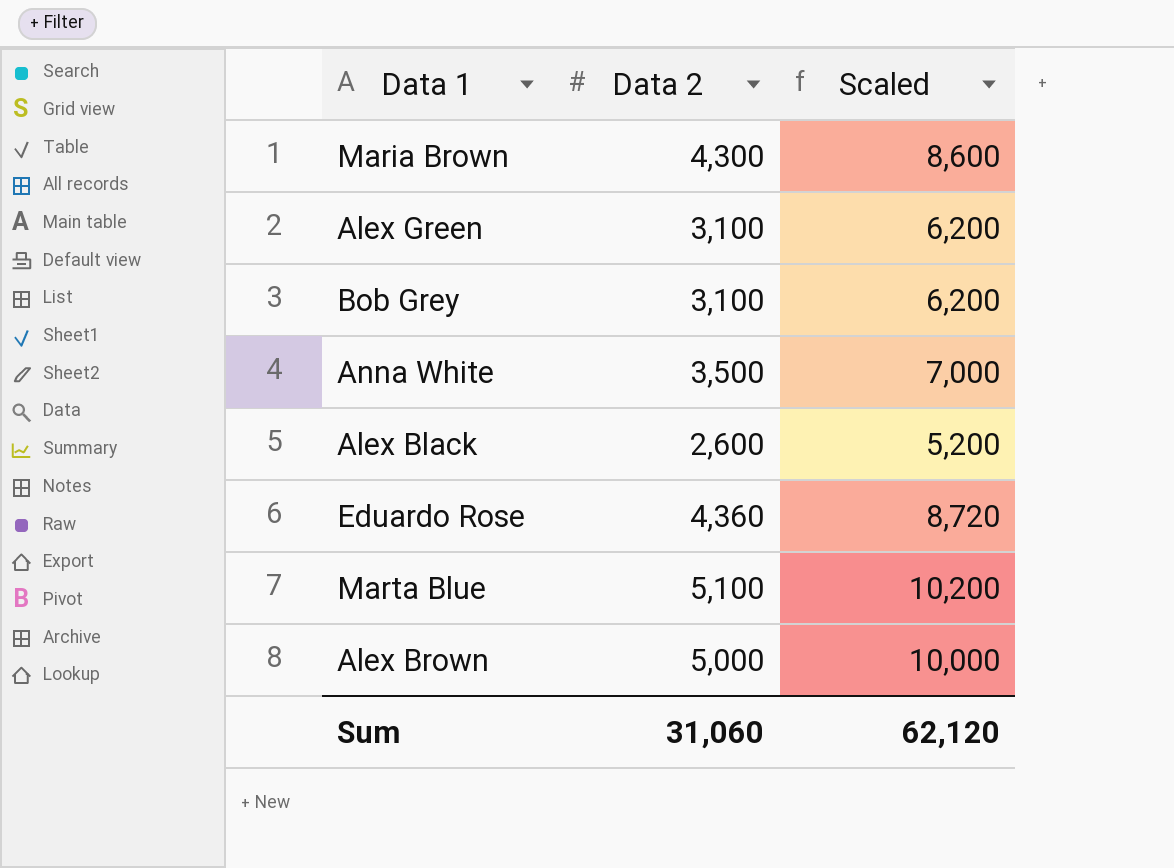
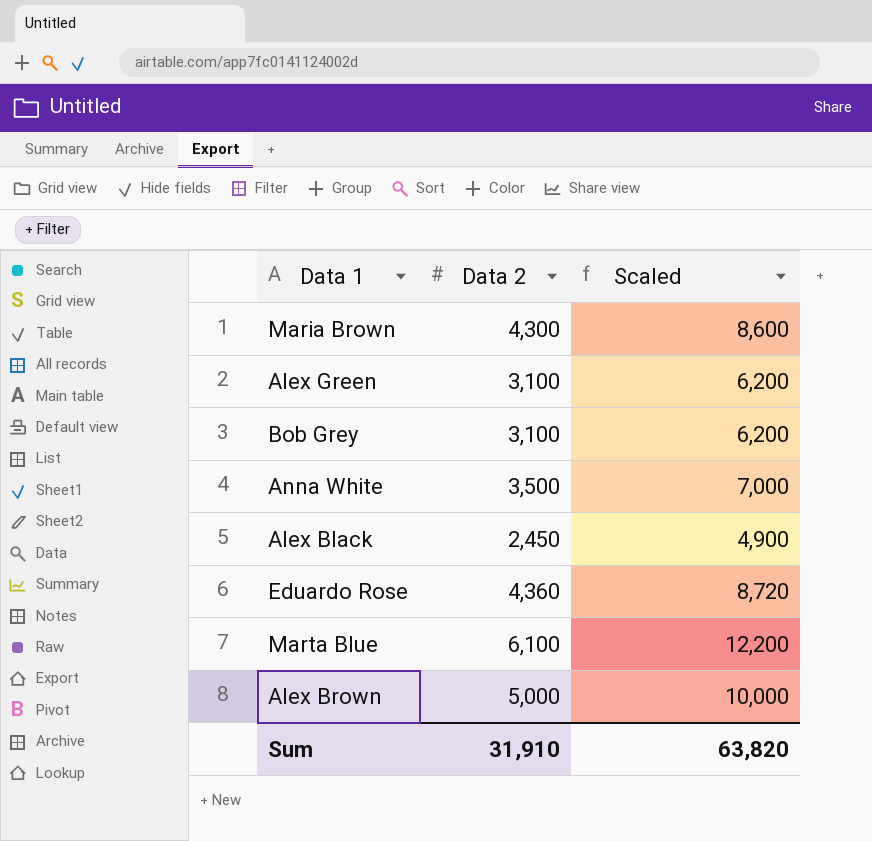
Alex Black | Data 2: 2,600 -> 2,450
Alex Black | Scaled: 5,200 -> 4,900
Marta Blue | Data 2: 5,100 -> 6,100
Marta Blue | Scaled: 10,200 -> 12,200
Sum | Data 2: 31,060 -> 31,910
Sum | Scaled: 62,120 -> 63,820

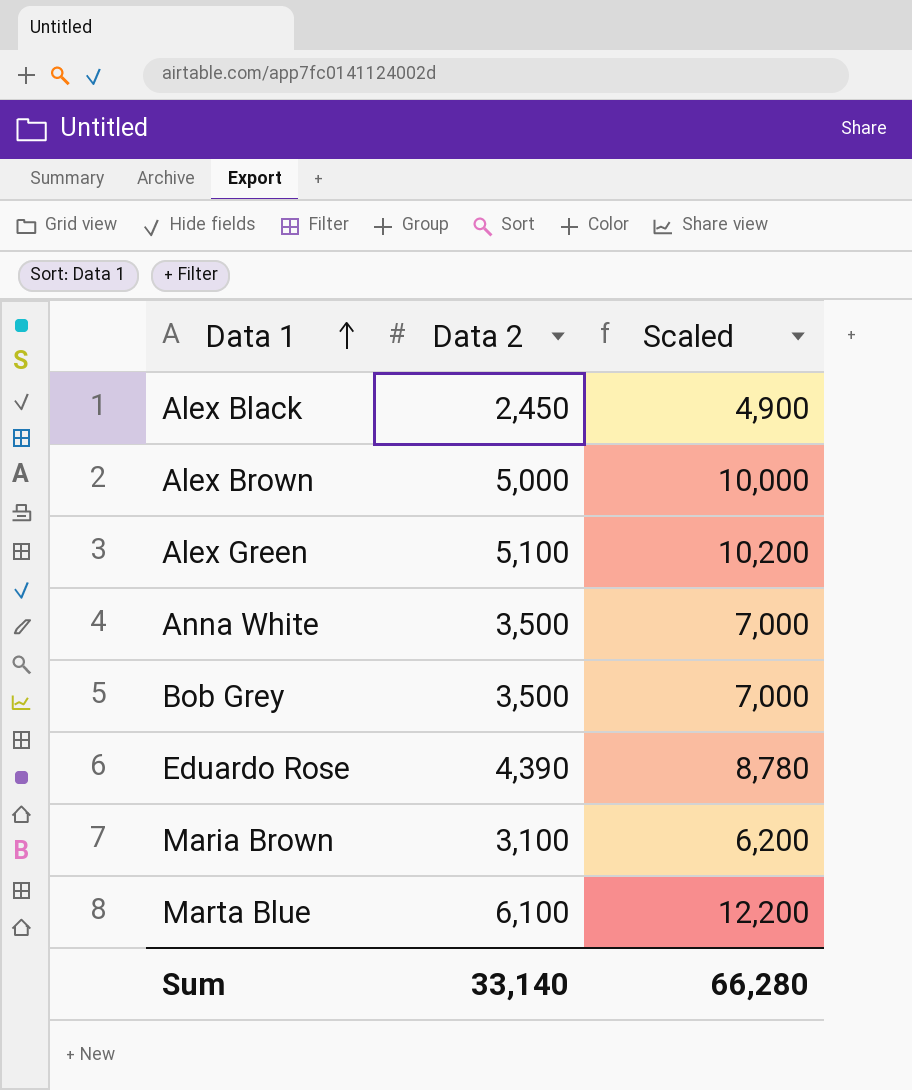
row order: none -> Data 1 ascending
Alex Green | Data 2: 3,100 -> 5,100
Alex Green | Scaled: 6,200 -> 10,200
Bob Grey | Data 2: 3,100 -> 3,500
Bob Grey | Scaled: 6,200 -> 7,000
Eduardo Rose | Data 2: 4,360 -> 4,390
Eduardo Rose | Scaled: 8,720 -> 8,780
Maria Brown | Data 2: 4,300 -> 3,100
Maria Brown | Scaled: 8,600 -> 6,200
Sum | Data 2: 31,910 -> 33,140
Sum | Scaled: 63,820 -> 66,280

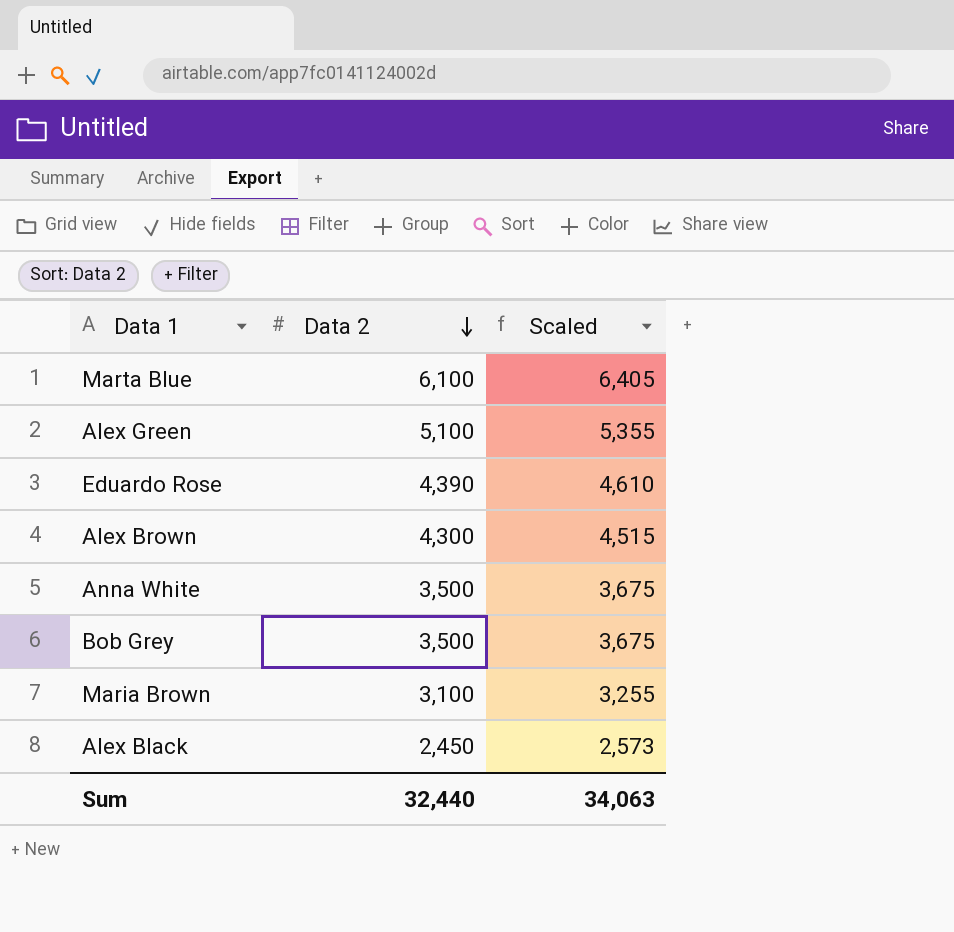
row order: Data 1 ascending -> Data 2 descending
column Scaled | formula: [Data 2] * 2 -> [Data 2] * 1.05
Alex Brown | Data 2: 5,000 -> 4,300
Sum | Data 2: 33,140 -> 32,440
Sum | Scaled: 66,280 -> 34,063

